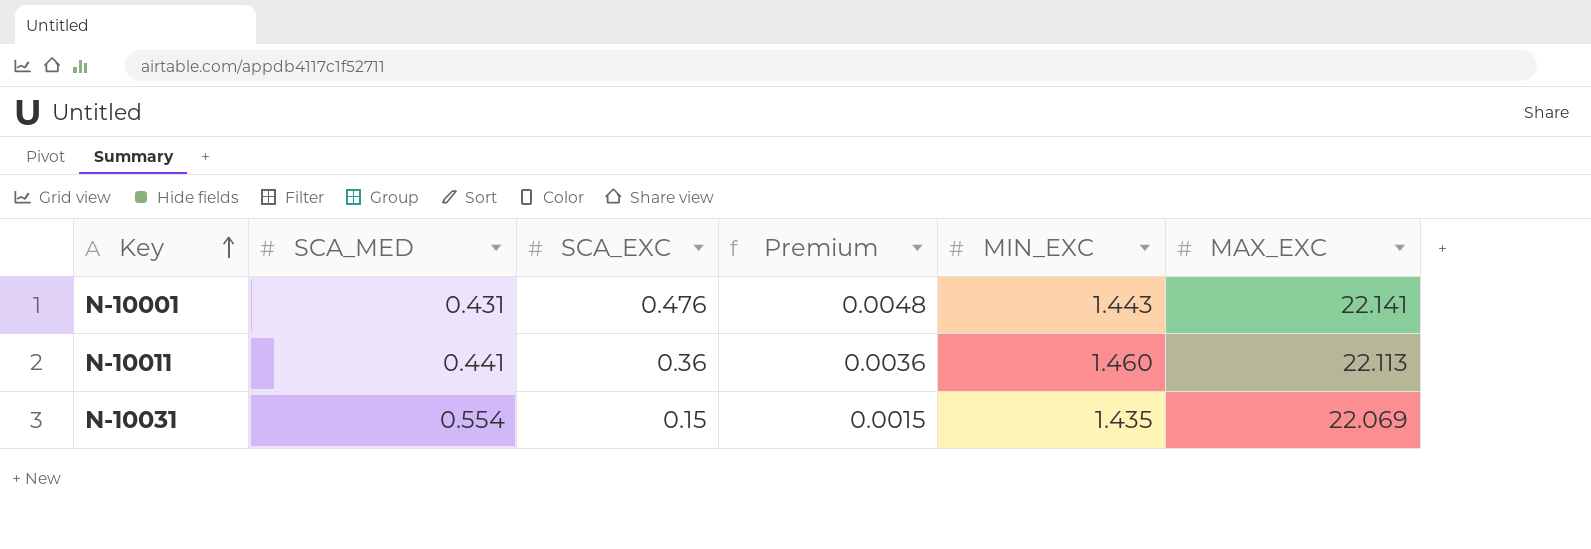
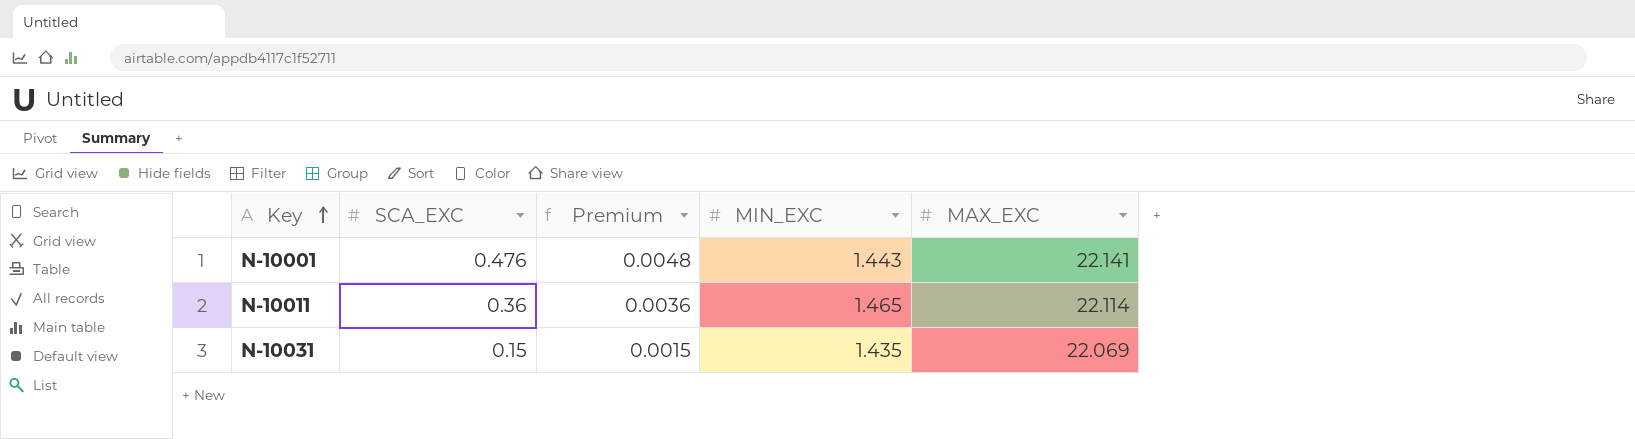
column SCA_MED | position: 2 -> none
N-10011 | MIN_EXC: 1.460 -> 1.465
N-10011 | MAX_EXC: 22.113 -> 22.114

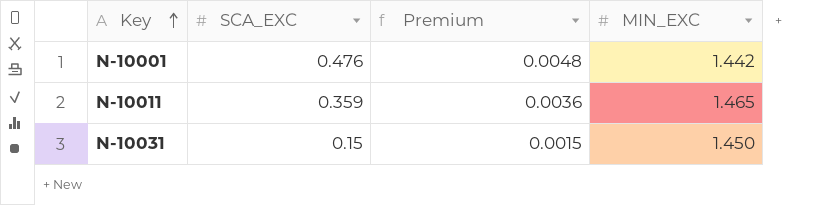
column MAX_EXC | position: 5 -> none
N-10001 | MIN_EXC: 1.443 -> 1.442
N-10011 | SCA_EXC: 0.36 -> 0.359
N-10031 | MIN_EXC: 1.435 -> 1.450

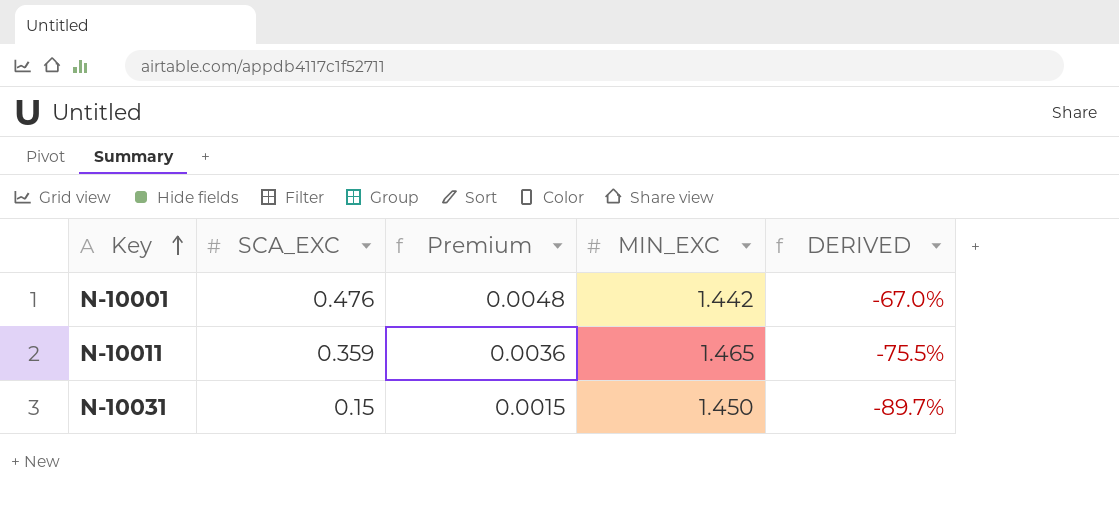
column DERIVED | formula: none -> ([SCA_EXC] - [MIN_EXC]) / [MIN_EXC]

